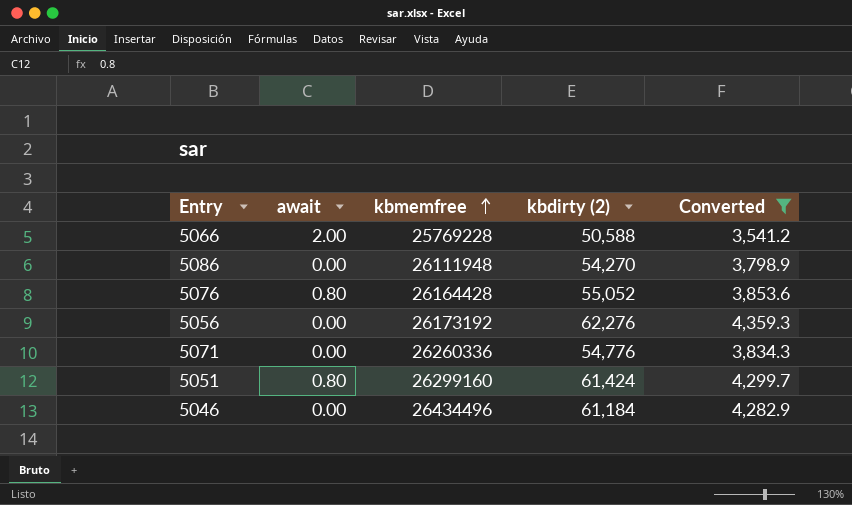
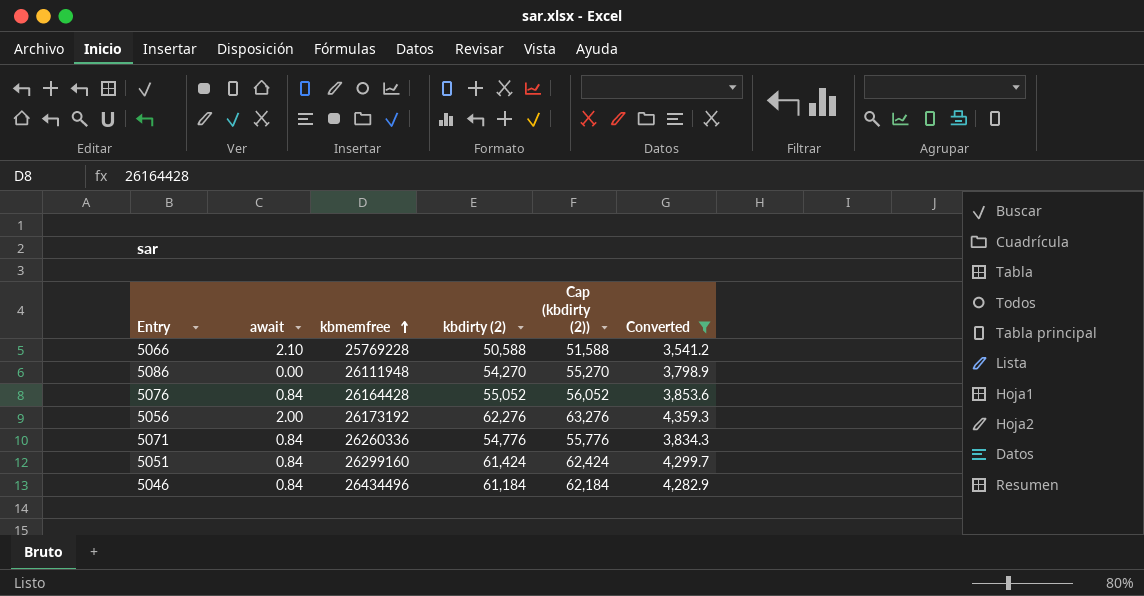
column Cap (kbdirty (2)) | formula: none -> [kbdirty (2)] + 1000
5066 | await: 2.00 -> 2.10
5076 | await: 0.80 -> 0.84
5056 | await: 0.00 -> 2.00
5071 | await: 0.00 -> 0.84
5051 | await: 0.80 -> 0.84
5046 | await: 0.00 -> 0.84

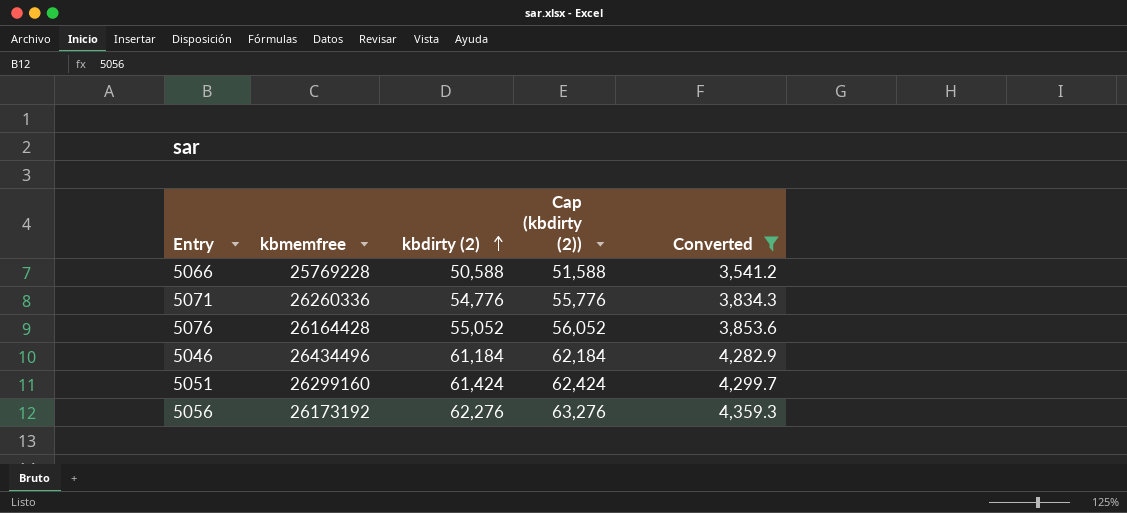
row order: kbmemfree ascending -> kbdirty (2) ascending
column await | position: 2 -> none
row 5086: 0.00 | 26111948 | 54,270 | 55,270 | 3,798.9 -> none

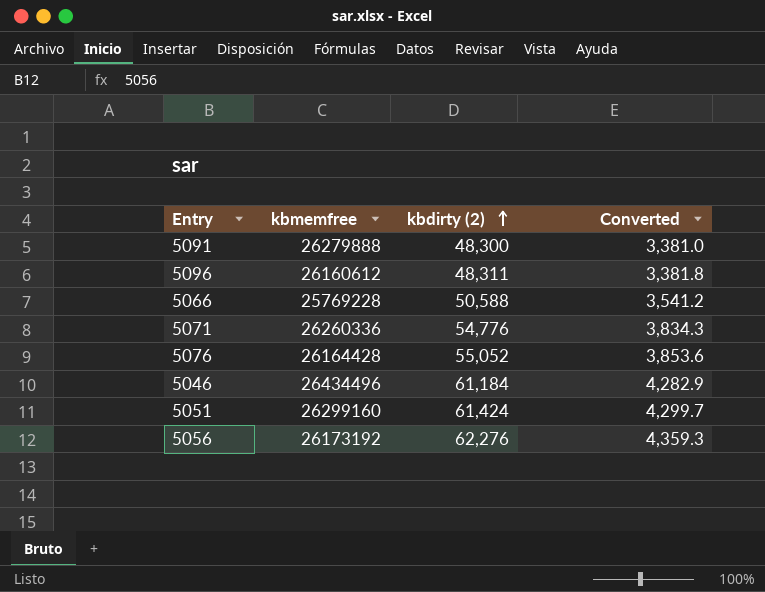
filter: Converted >= 3,541.2 -> none
column Cap (kbdirty (2)) | formula: [kbdirty (2)] + 1000 -> none

